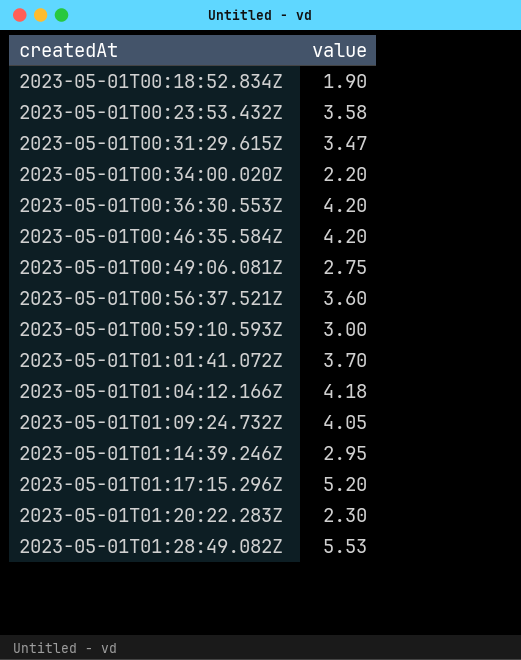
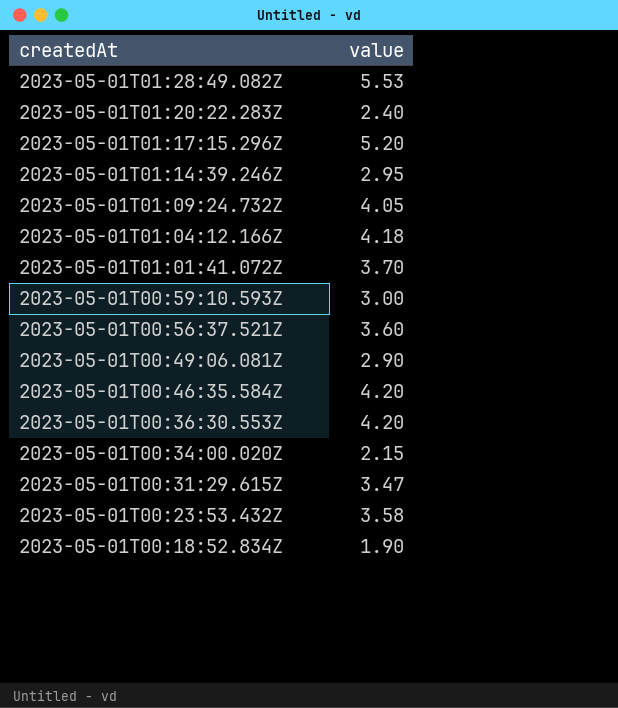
row order: createdAt ascending -> createdAt descending
2023-05-01T01:20:22.283Z | value: 2.30 -> 2.40
2023-05-01T00:49:06.081Z | value: 2.75 -> 2.90
2023-05-01T00:34:00.020Z | value: 2.20 -> 2.15

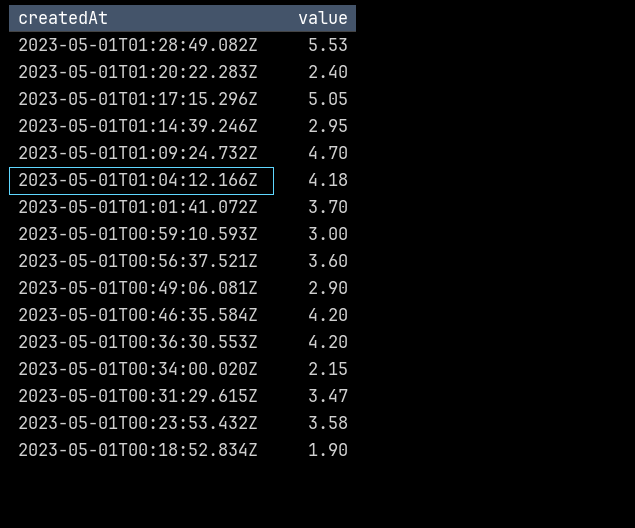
2023-05-01T01:17:15.296Z | value: 5.20 -> 5.05
2023-05-01T01:09:24.732Z | value: 4.05 -> 4.70

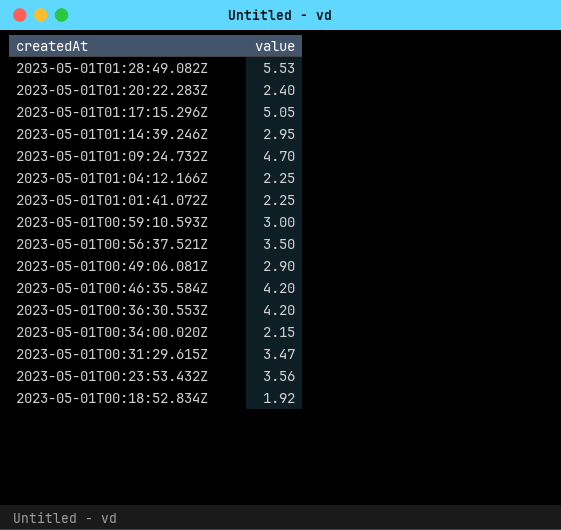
2023-05-01T01:04:12.166Z | value: 4.18 -> 2.25
2023-05-01T01:01:41.072Z | value: 3.70 -> 2.25
2023-05-01T00:56:37.521Z | value: 3.60 -> 3.50
2023-05-01T00:23:53.432Z | value: 3.58 -> 3.56
2023-05-01T00:18:52.834Z | value: 1.90 -> 1.92

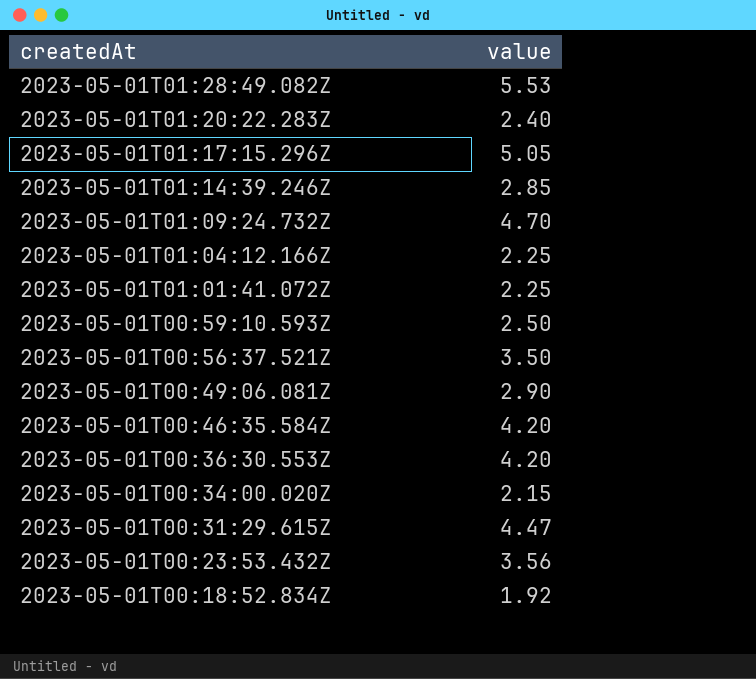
2023-05-01T01:14:39.246Z | value: 2.95 -> 2.85
2023-05-01T00:59:10.593Z | value: 3.00 -> 2.50
2023-05-01T00:31:29.615Z | value: 3.47 -> 4.47

